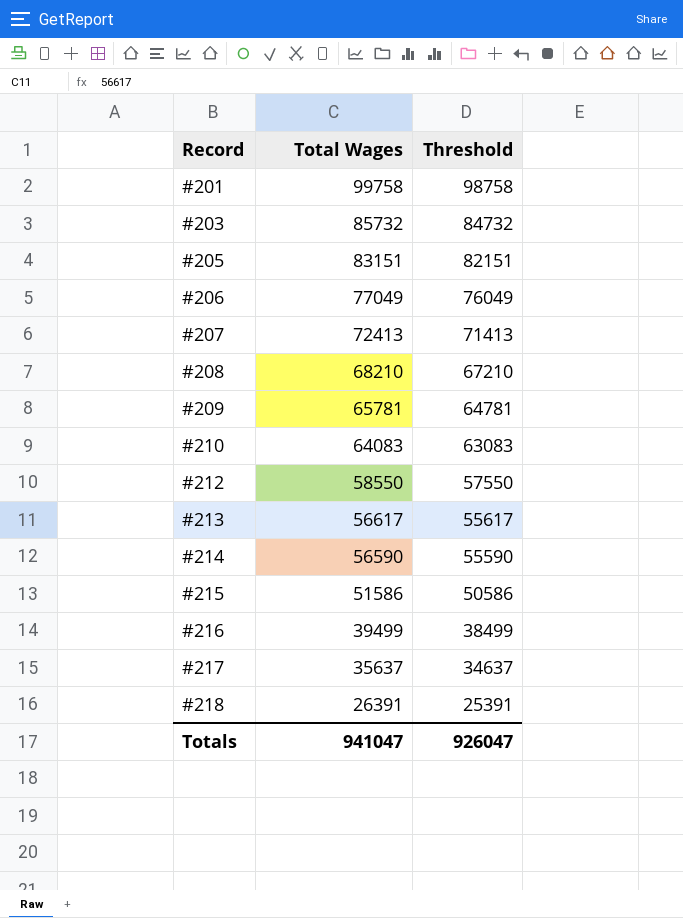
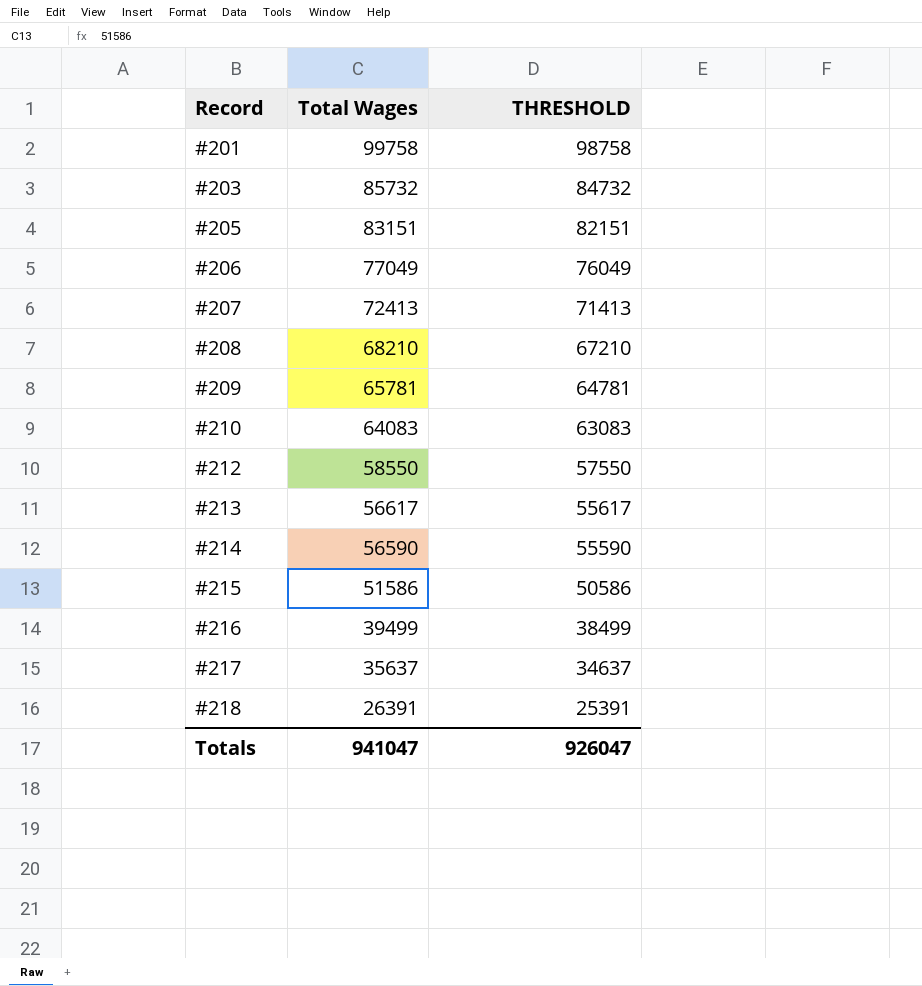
column name: Threshold -> THRESHOLD

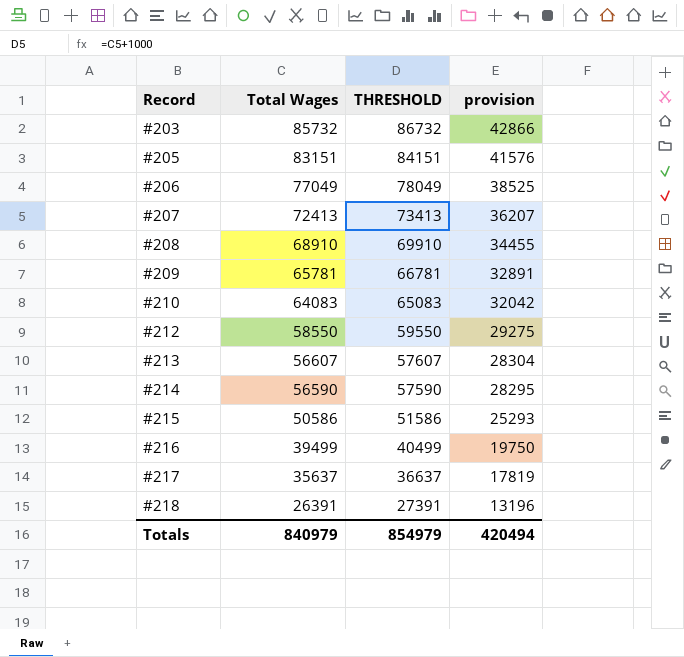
column THRESHOLD | formula: [Total Wages] - 1000 -> [Total Wages] + 1000
column provision | formula: none -> [Total Wages] * 0.5
row #201: 99758 | 98758 -> none
#208 | Total Wages: 68210 -> 68910
#213 | Total Wages: 56617 -> 56607
#215 | Total Wages: 51586 -> 50586
Totals | Total Wages: 941047 -> 840979
Totals | THRESHOLD: 926047 -> 854979

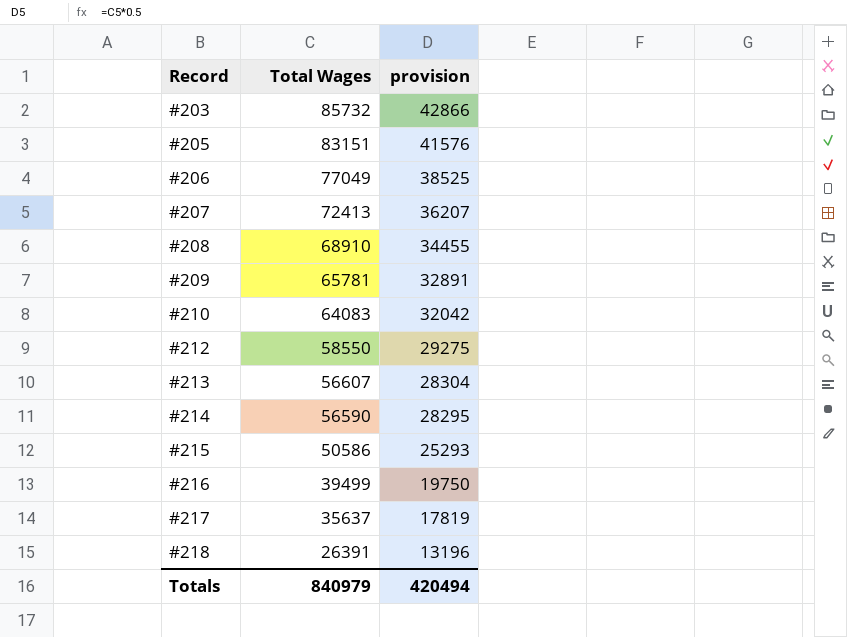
column THRESHOLD | formula: [Total Wages] + 1000 -> none

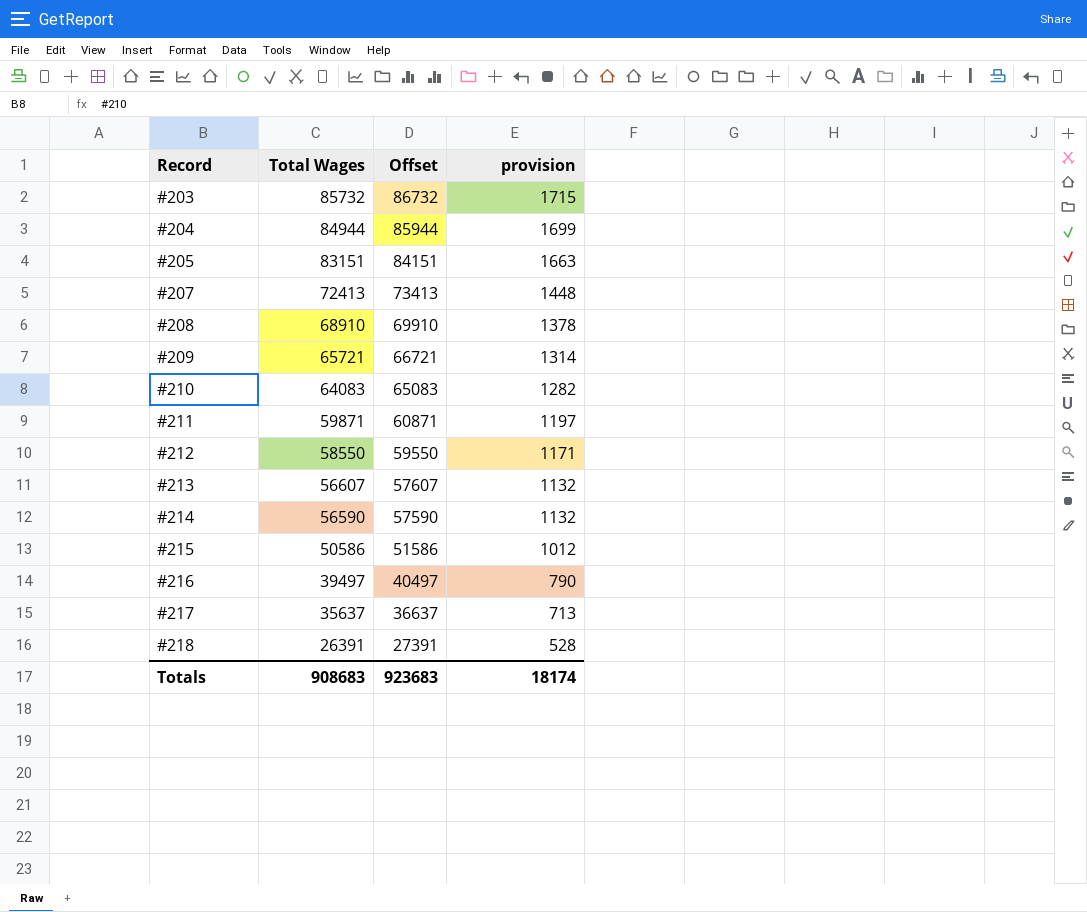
column Offset | formula: none -> [Total Wages] + 1000
column provision | formula: [Total Wages] * 0.5 -> [Total Wages] * 0.02
row #206: 77049 | 38525 -> none
row #204: none -> 84944 | 85944 | 1699
#209 | Total Wages: 65781 -> 65721
row #211: none -> 59871 | 60871 | 1197
#216 | Total Wages: 39499 -> 39497
Totals | Total Wages: 840979 -> 908683
Totals | provision: 420494 -> 18174

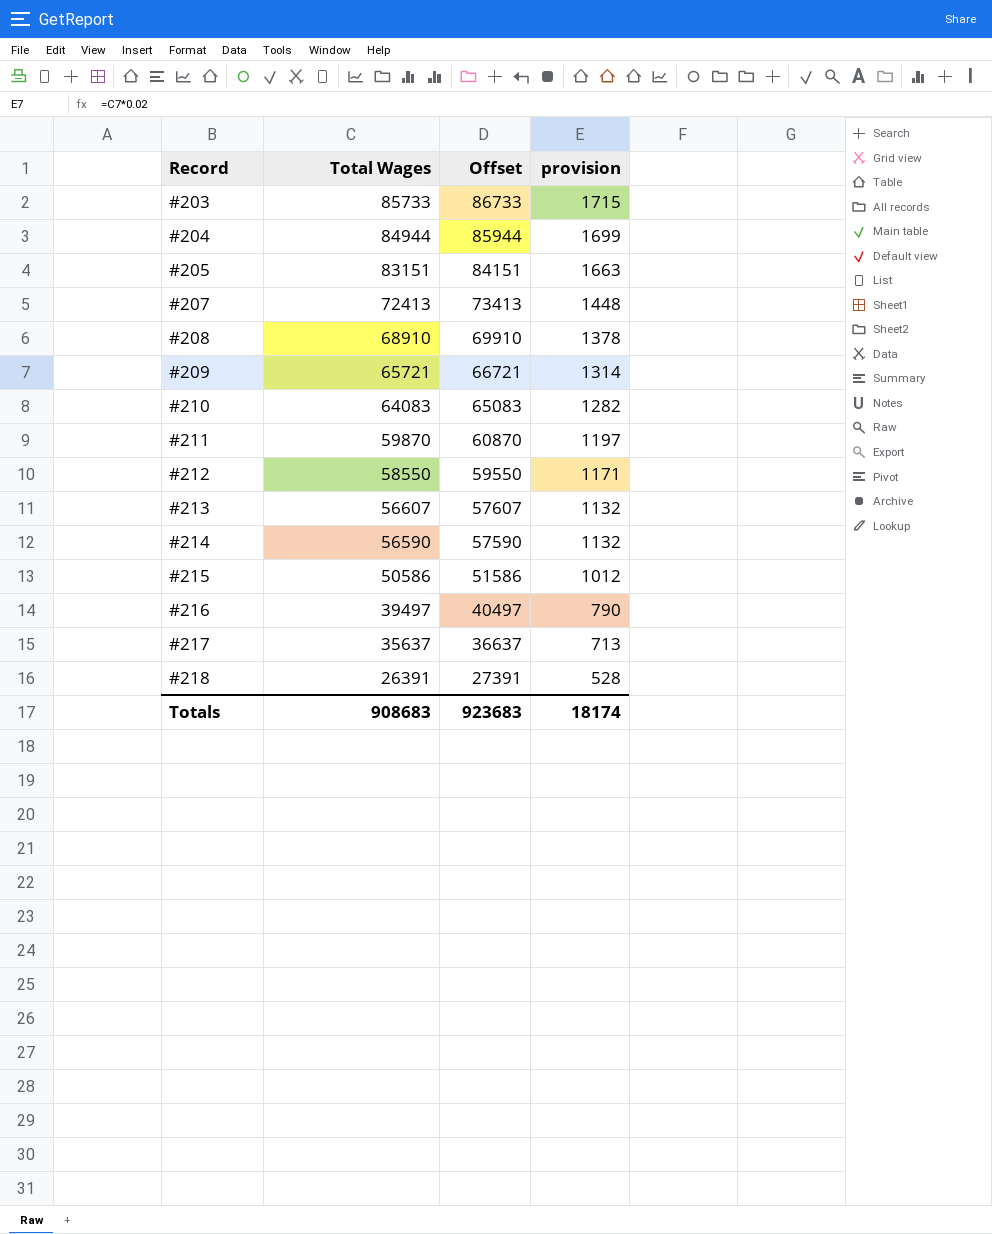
#203 | Total Wages: 85732 -> 85733
#203 | Offset: 86732 -> 86733
#211 | Total Wages: 59871 -> 59870
#211 | Offset: 60871 -> 60870

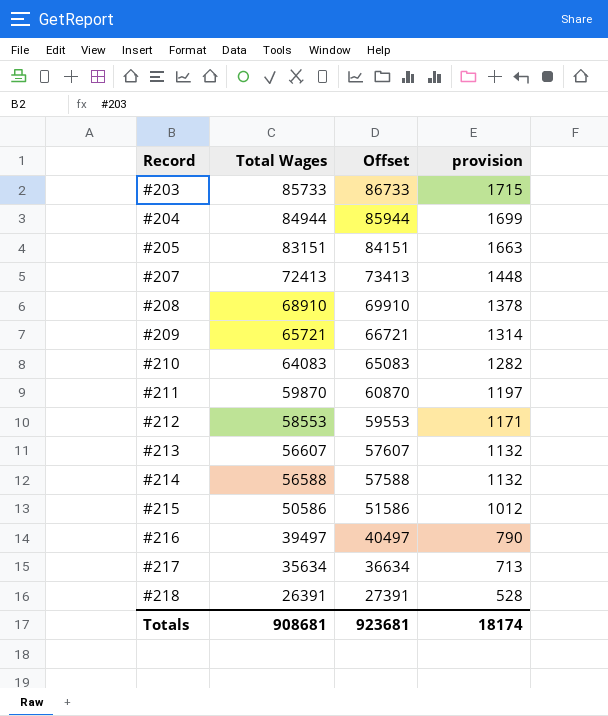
#212 | Total Wages: 58550 -> 58553
#212 | Offset: 59550 -> 59553
#214 | Total Wages: 56590 -> 56588
#214 | Offset: 57590 -> 57588
#217 | Total Wages: 35637 -> 35634
#217 | Offset: 36637 -> 36634
Totals | Total Wages: 908683 -> 908681
Totals | Offset: 923683 -> 923681

